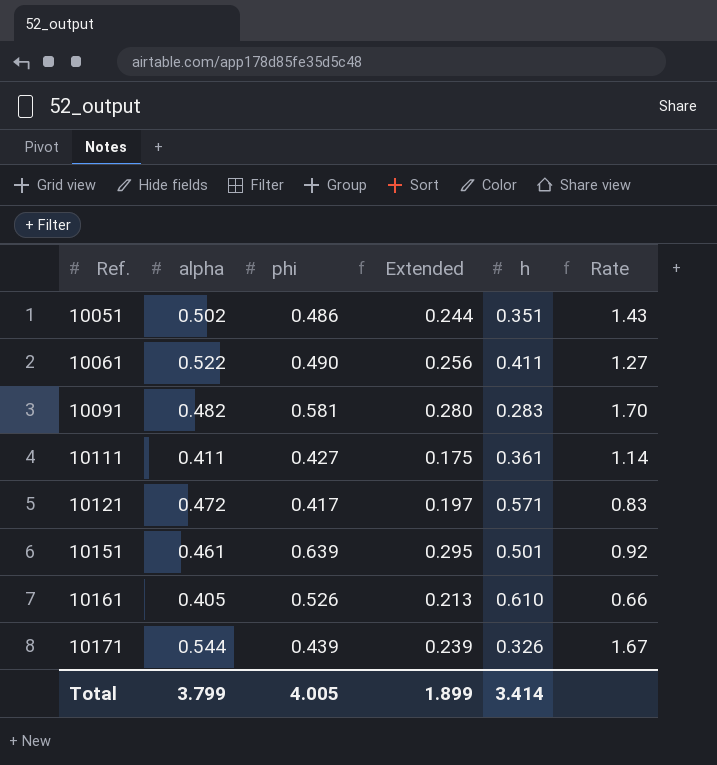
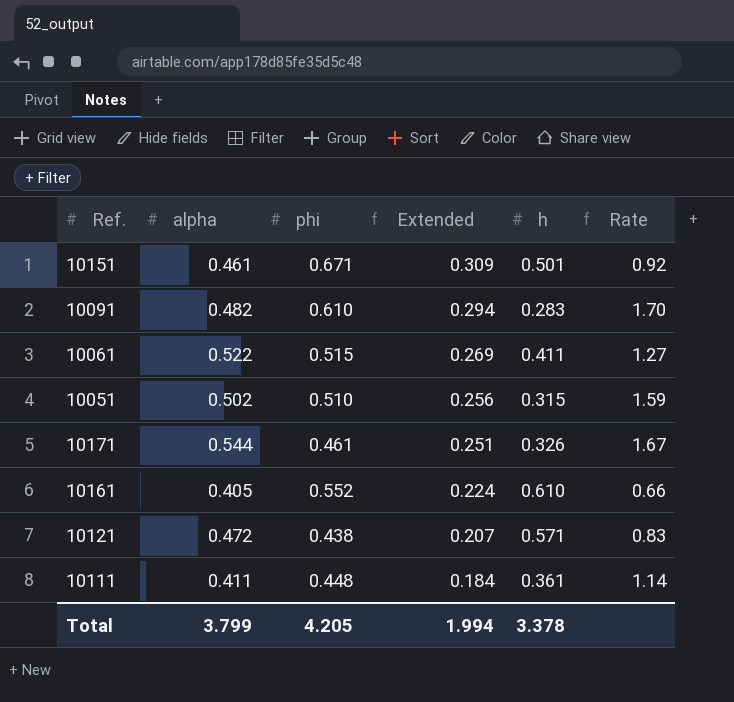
row order: Ref. ascending -> Extended descending
10151 | phi: 0.639 -> 0.671
10151 | Extended: 0.295 -> 0.309
10091 | phi: 0.581 -> 0.610
10091 | Extended: 0.280 -> 0.294
10061 | phi: 0.490 -> 0.515
10061 | Extended: 0.256 -> 0.269
10051 | phi: 0.486 -> 0.510
10051 | Extended: 0.244 -> 0.256
10051 | h: 0.351 -> 0.315
10051 | Rate: 1.43 -> 1.59
10171 | phi: 0.439 -> 0.461
10171 | Extended: 0.239 -> 0.251
10161 | phi: 0.526 -> 0.552
10161 | Extended: 0.213 -> 0.224
10121 | phi: 0.417 -> 0.438
10121 | Extended: 0.197 -> 0.207
10111 | phi: 0.427 -> 0.448
10111 | Extended: 0.175 -> 0.184
Total | phi: 4.005 -> 4.205
Total | Extended: 1.899 -> 1.994
Total | h: 3.414 -> 3.378

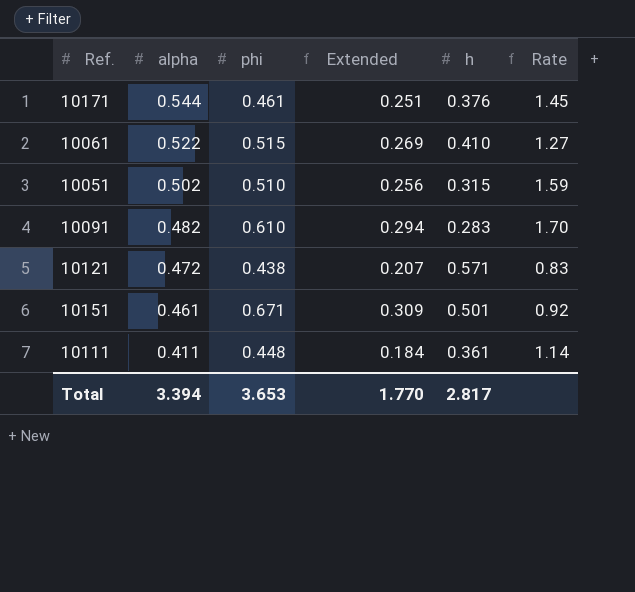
row order: Extended descending -> alpha descending
row 10161: 0.405 | 0.552 | 0.224 | 0.610 | 0.66 -> none
10171 | h: 0.326 -> 0.376
10171 | Rate: 1.67 -> 1.45
10061 | h: 0.411 -> 0.410
Total | alpha: 3.799 -> 3.394
Total | phi: 4.205 -> 3.653
Total | Extended: 1.994 -> 1.770
Total | h: 3.378 -> 2.817

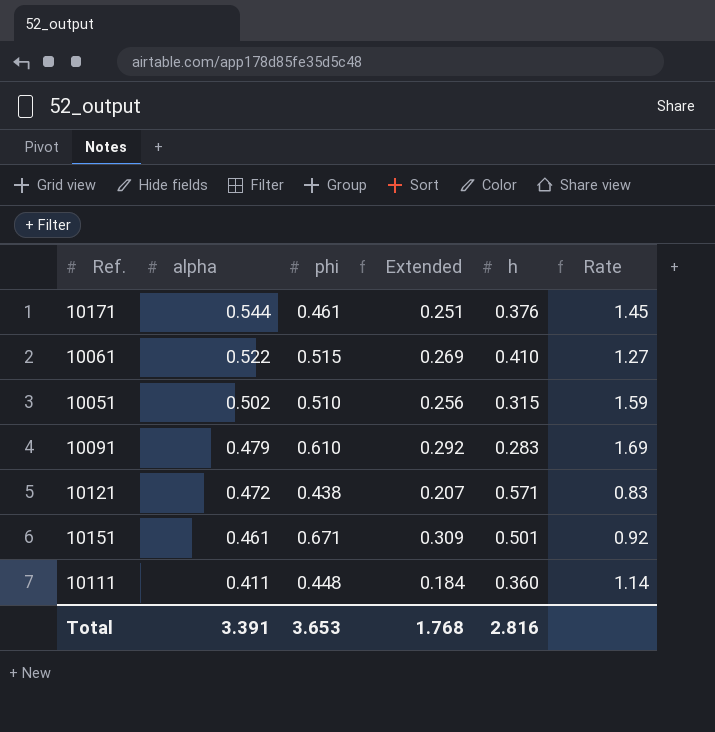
10091 | alpha: 0.482 -> 0.479
10091 | Extended: 0.294 -> 0.292
10091 | Rate: 1.70 -> 1.69
10111 | h: 0.361 -> 0.360
Total | alpha: 3.394 -> 3.391
Total | Extended: 1.770 -> 1.768
Total | h: 2.817 -> 2.816

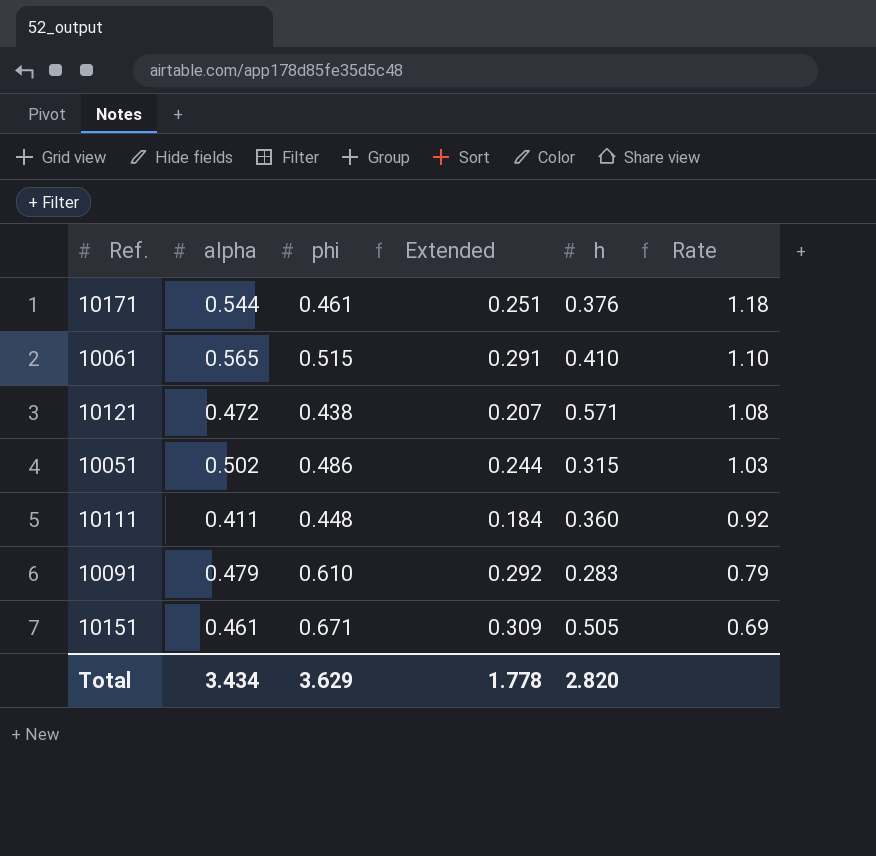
row order: alpha descending -> Rate descending
column Rate | formula: [alpha] / [h] -> [alpha] / [phi]
10061 | alpha: 0.522 -> 0.565
10061 | Extended: 0.269 -> 0.291
10051 | phi: 0.510 -> 0.486
10051 | Extended: 0.256 -> 0.244
10151 | h: 0.501 -> 0.505
Total | alpha: 3.391 -> 3.434
Total | phi: 3.653 -> 3.629
Total | Extended: 1.768 -> 1.778
Total | h: 2.816 -> 2.820

